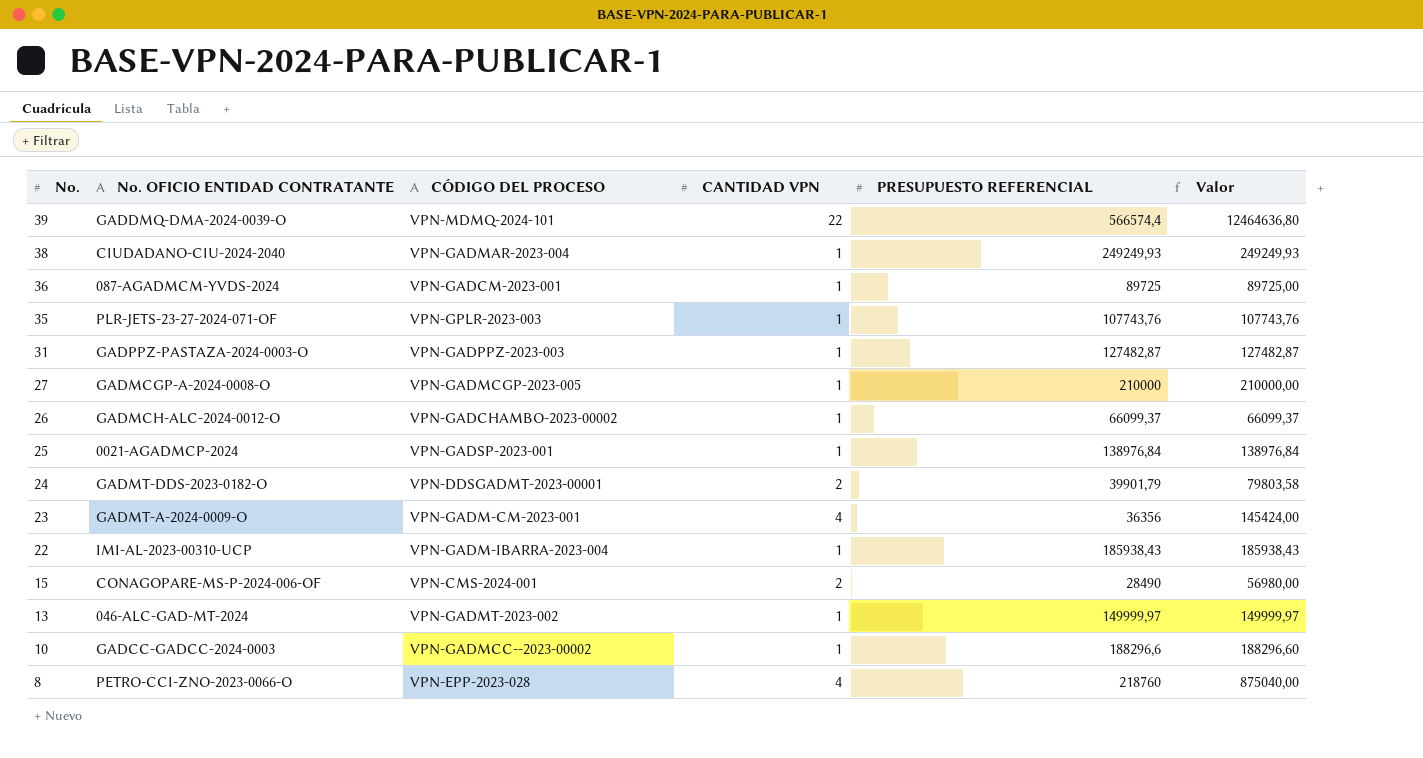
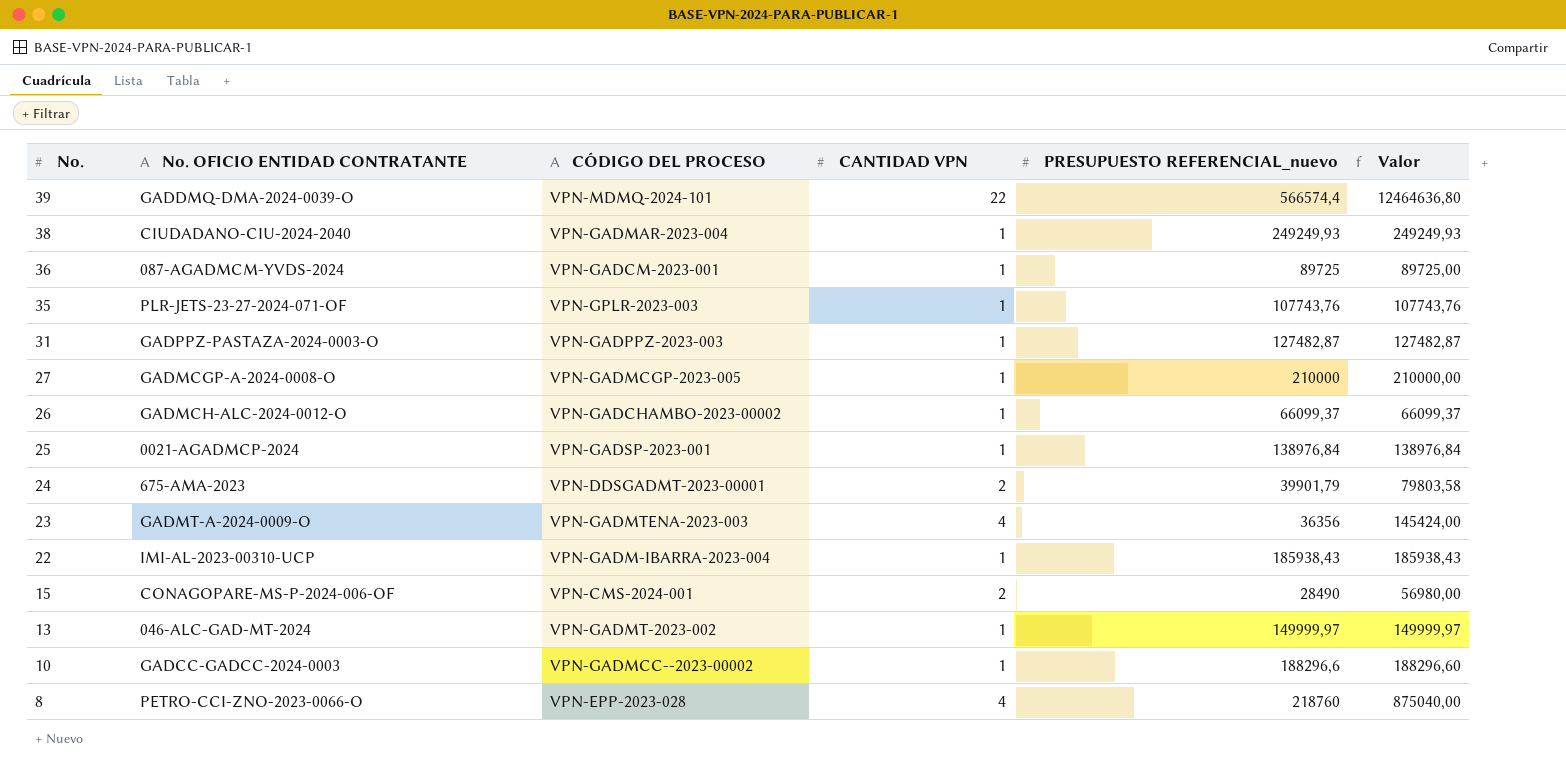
column name: PRESUPUESTO REFERENCIAL -> PRESUPUESTO REFERENCIAL_nuevo
24 | No. OFICIO ENTIDAD CONTRATANTE: GADMT-DDS-2023-0182-O -> 675-AMA-2023
23 | CÓDIGO DEL PROCESO: VPN-GADM-CM-2023-001 -> VPN-GADMTENA-2023-003

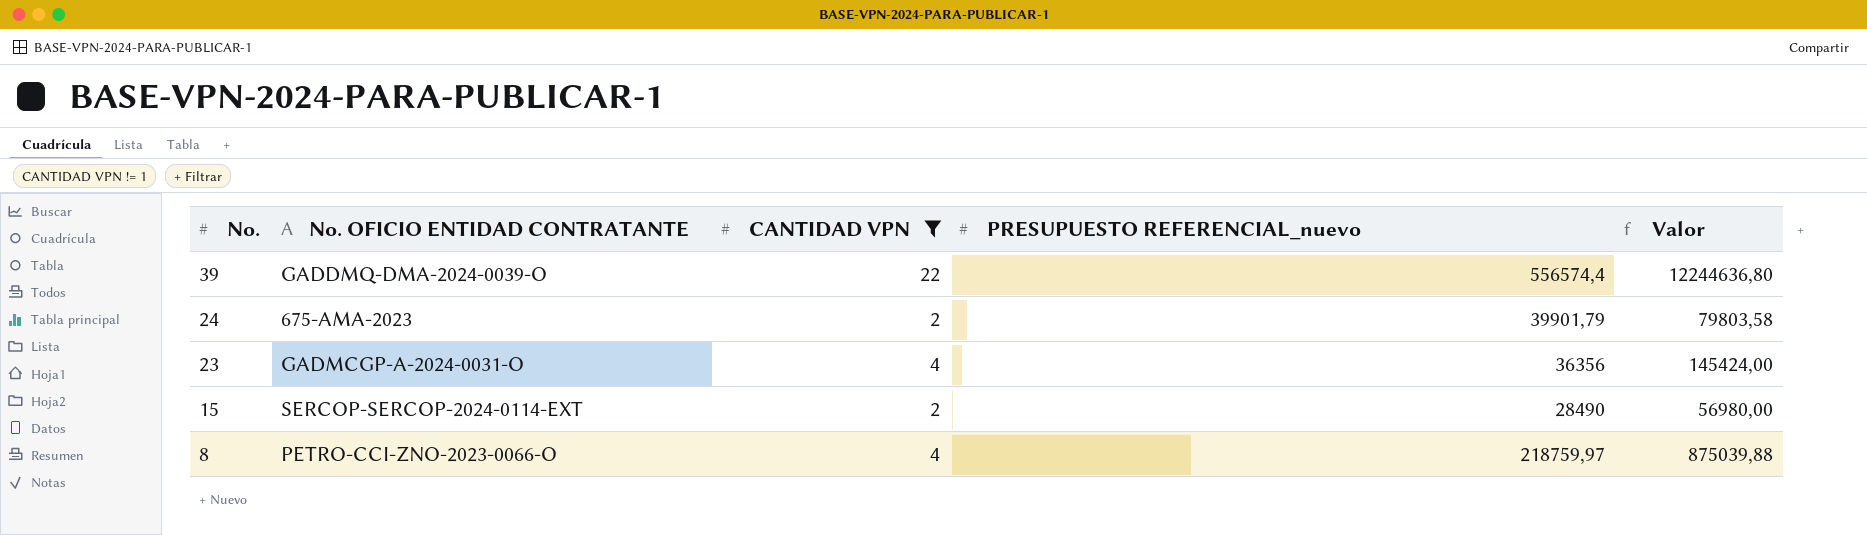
filter: none -> CANTIDAD VPN != 1
column CÓDIGO DEL PROCESO | position: 3 -> none
39 | PRESUPUESTO REFERENCIAL_nuevo: 566574,4 -> 556574,4
39 | Valor: 12464636,80 -> 12244636,80
23 | No. OFICIO ENTIDAD CONTRATANTE: GADMT-A-2024-0009-O -> GADMCGP-A-2024-0031-O
15 | No. OFICIO ENTIDAD CONTRATANTE: CONAGOPARE-MS-P-2024-006-OF -> SERCOP-SERCOP-2024-0114-EXT
8 | PRESUPUESTO REFERENCIAL_nuevo: 218760 -> 218759,97
8 | Valor: 875040,00 -> 875039,88

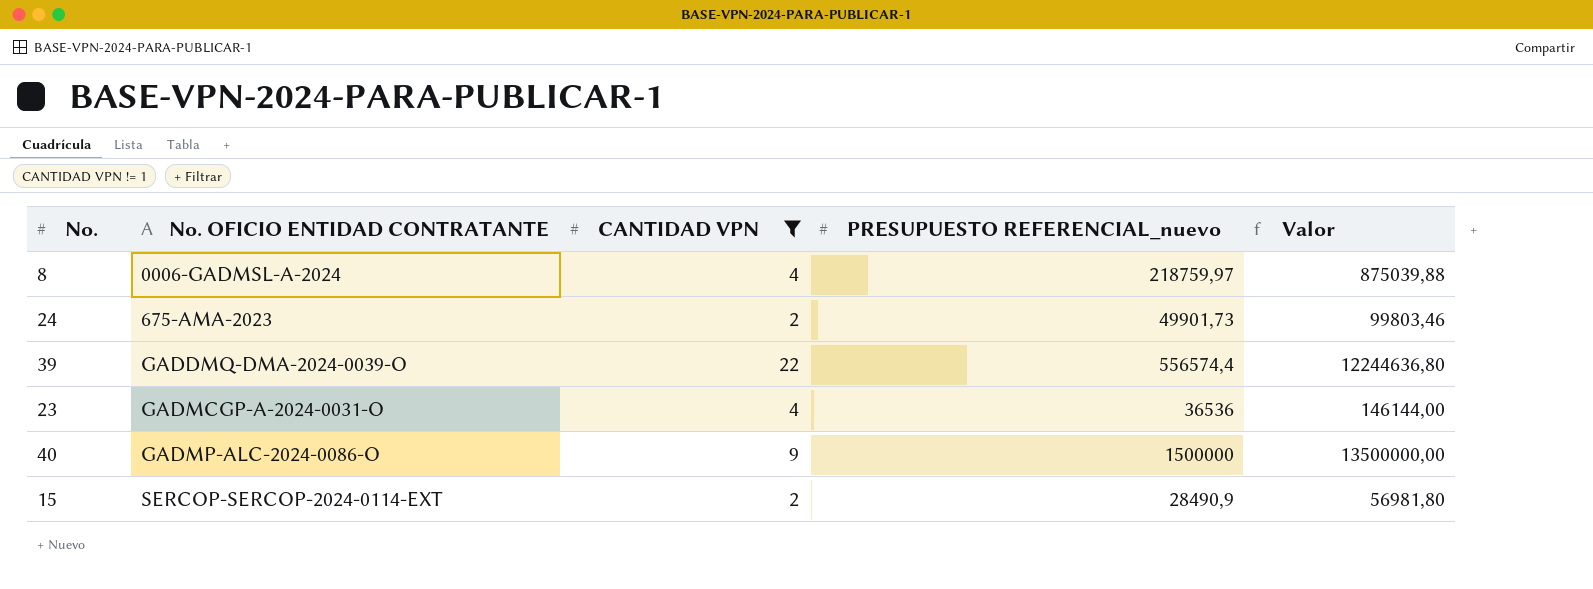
row order: No. descending -> No. OFICIO ENTIDAD CONTRATANTE ascending
8 | No. OFICIO ENTIDAD CONTRATANTE: PETRO-CCI-ZNO-2023-0066-O -> 0006-GADMSL-A-2024
24 | PRESUPUESTO REFERENCIAL_nuevo: 39901,79 -> 49901,73
24 | Valor: 79803,58 -> 99803,46
23 | PRESUPUESTO REFERENCIAL_nuevo: 36356 -> 36536
23 | Valor: 145424,00 -> 146144,00
row 40: none -> GADMP-ALC-2024-0086-O | 9 | 1500000 | 13500000,00
15 | PRESUPUESTO REFERENCIAL_nuevo: 28490 -> 28490,9
15 | Valor: 56980,00 -> 56981,80

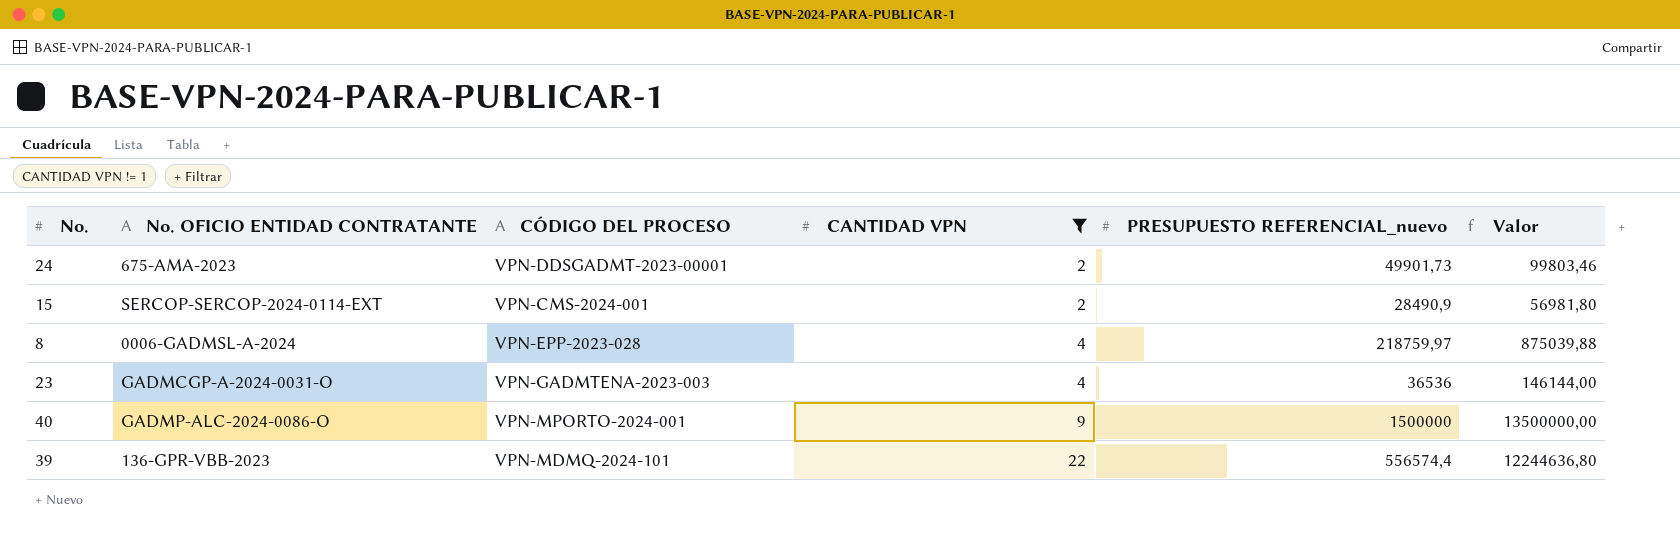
row order: No. OFICIO ENTIDAD CONTRATANTE ascending -> CANTIDAD VPN ascending
column CÓDIGO DEL PROCESO | position: none -> 3
39 | No. OFICIO ENTIDAD CONTRATANTE: GADDMQ-DMA-2024-0039-O -> 136-GPR-VBB-2023

